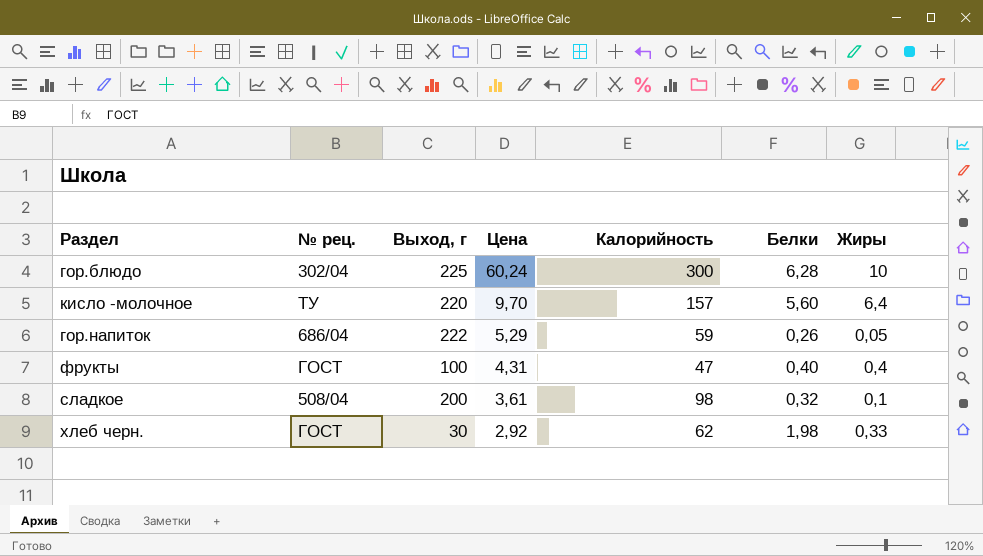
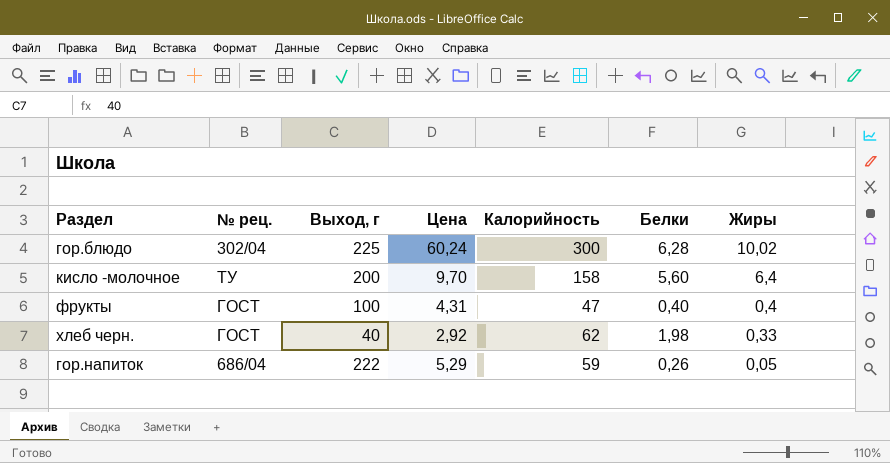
row order: Цена descending -> Жиры descending
row сладкое: 508/04 | 200 | 3,61 | 98 | 0,32 | 0,1 -> none
гор.блюдо | Жиры: 10 -> 10,02
кисло -молочное | Выход, г: 220 -> 200
кисло -молочное | Калорийность: 157 -> 158
хлеб черн. | Выход, г: 30 -> 40

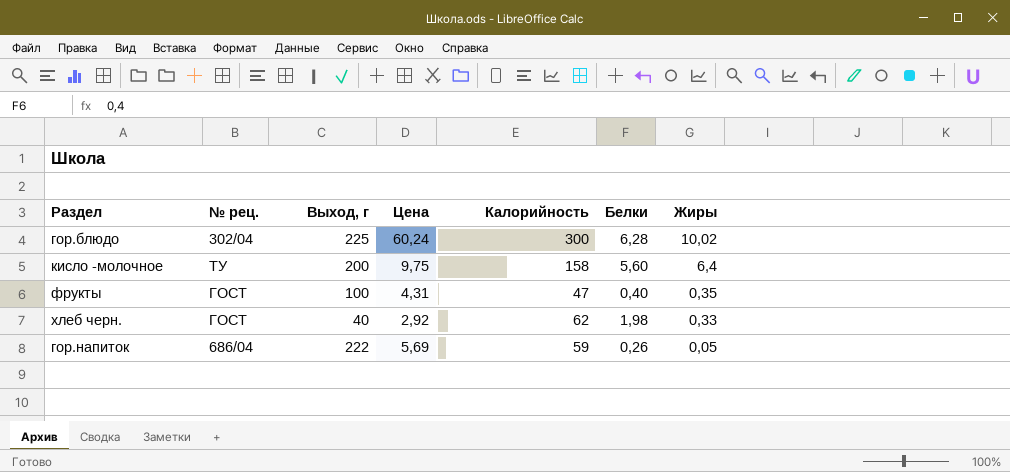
кисло -молочное | Цена: 9,70 -> 9,75
фрукты | Жиры: 0,4 -> 0,35
гор.напиток | Цена: 5,29 -> 5,69

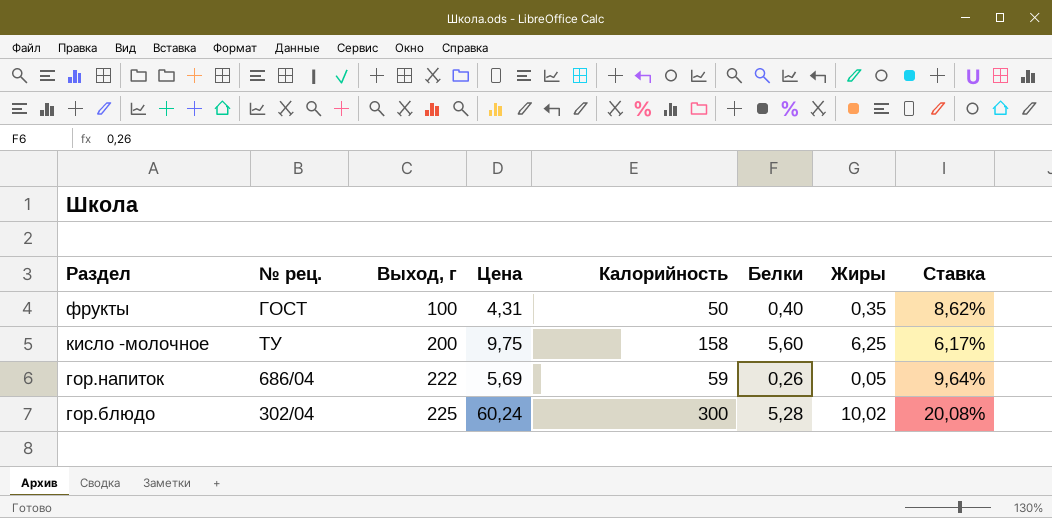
row order: Жиры descending -> Раздел descending
column Ставка | formula: none -> [Цена] / [Калорийность]
row хлеб черн.: ГОСТ | 40 | 2,92 | 62 | 1,98 | 0,33 -> none
фрукты | Калорийность: 47 -> 50
кисло -молочное | Жиры: 6,4 -> 6,25
гор.блюдо | Белки: 6,28 -> 5,28

